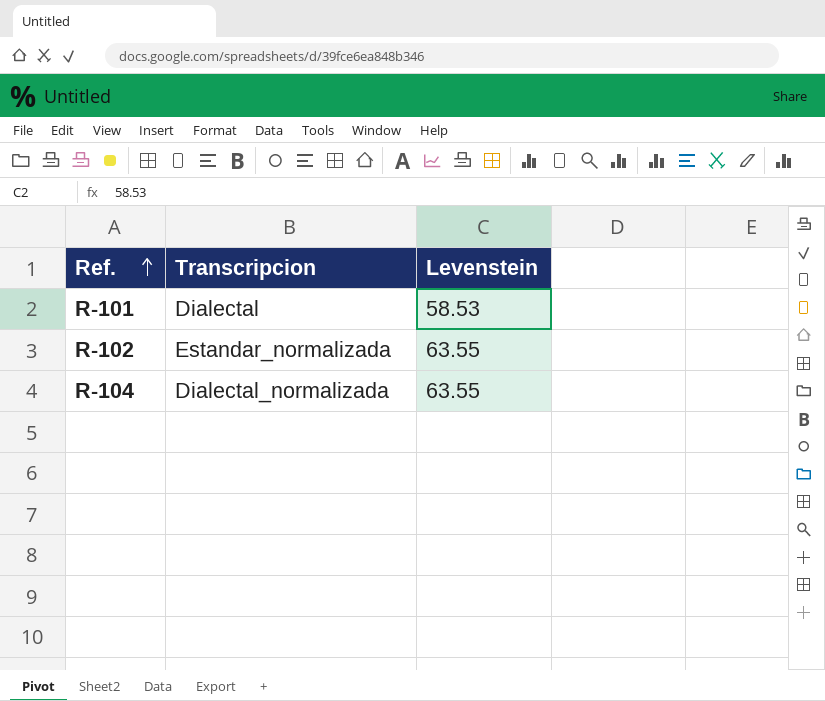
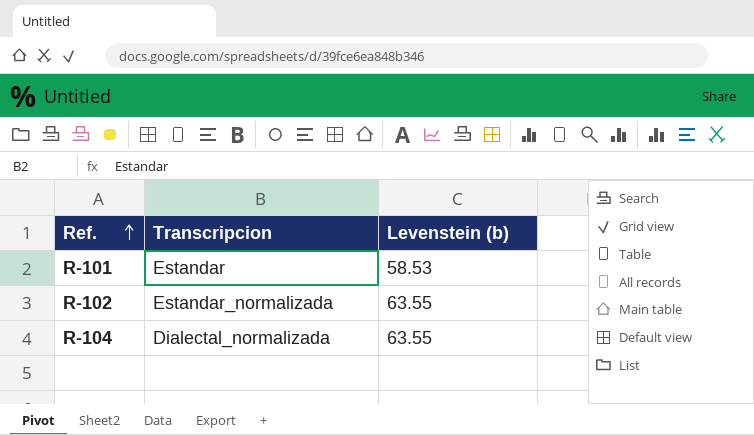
column name: Levenstein -> Levenstein (b)
R-101 | Transcripcion: Dialectal -> Estandar

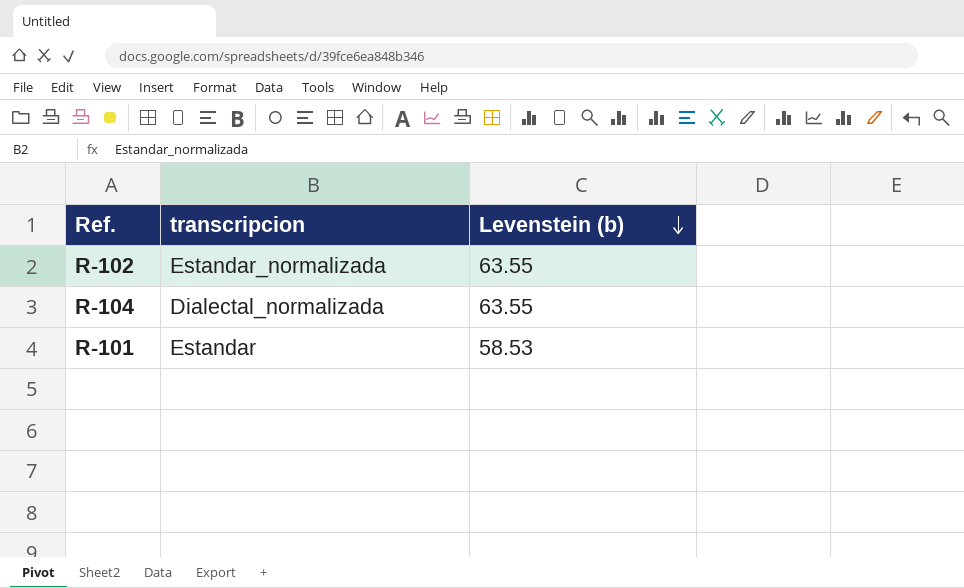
row order: Ref. ascending -> Levenstein (b) descending
column name: Transcripcion -> transcripcion

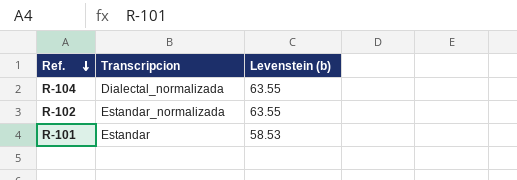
row order: Levenstein (b) descending -> Ref. descending
column name: transcripcion -> Transcripcion

